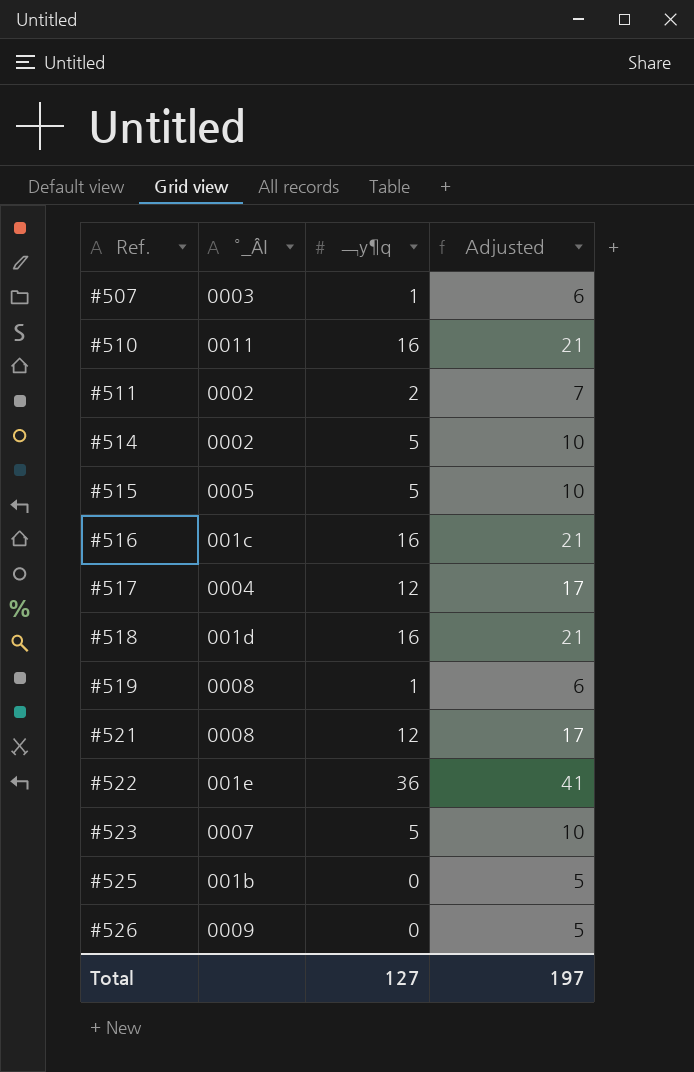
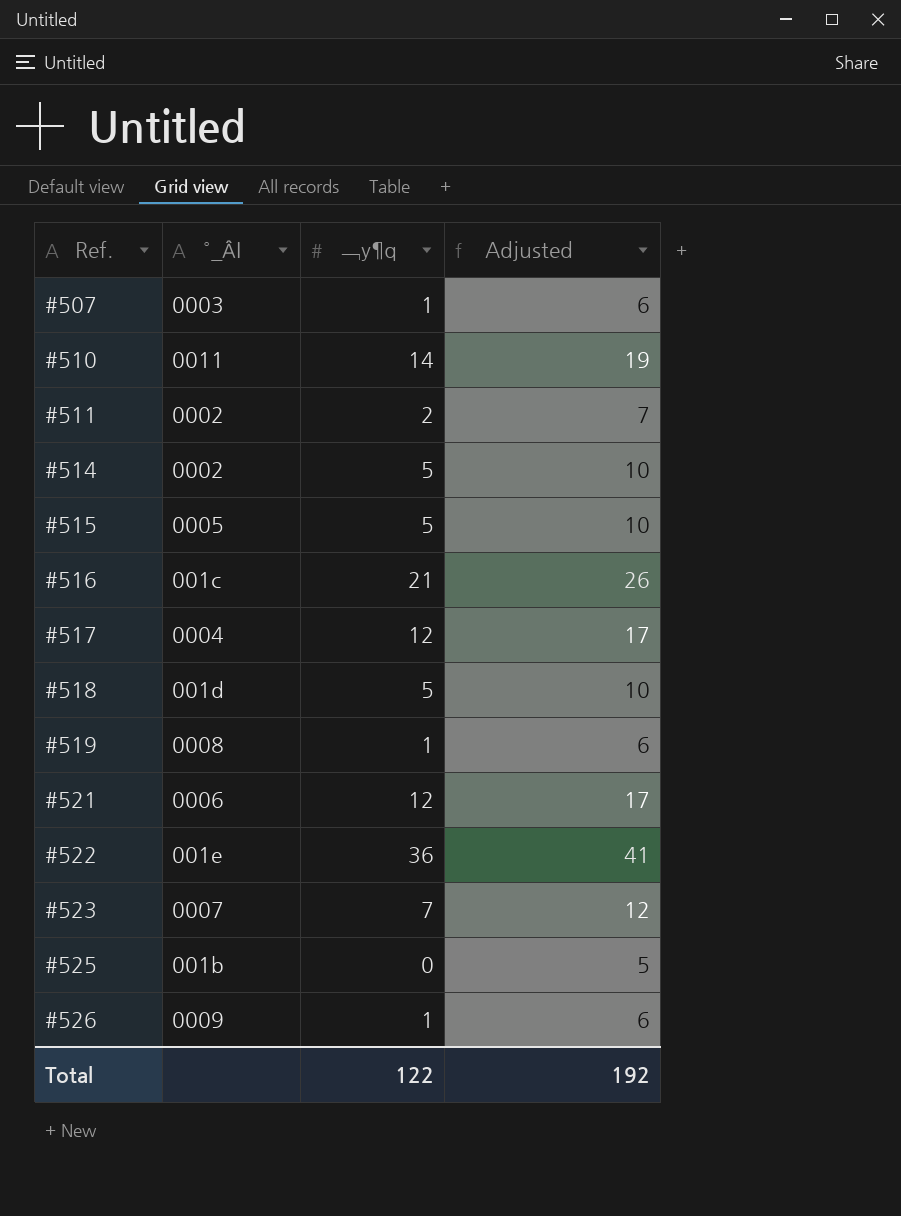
#510 | ¬y¶q: 16 -> 14
#510 | Adjusted: 21 -> 19
#516 | ¬y¶q: 16 -> 21
#516 | Adjusted: 21 -> 26
#518 | ¬y¶q: 16 -> 5
#518 | Adjusted: 21 -> 10
#521 | °_ÂI: 0008 -> 0006
#523 | ¬y¶q: 5 -> 7
#523 | Adjusted: 10 -> 12
#526 | ¬y¶q: 0 -> 1
#526 | Adjusted: 5 -> 6
Total | ¬y¶q: 127 -> 122
Total | Adjusted: 197 -> 192

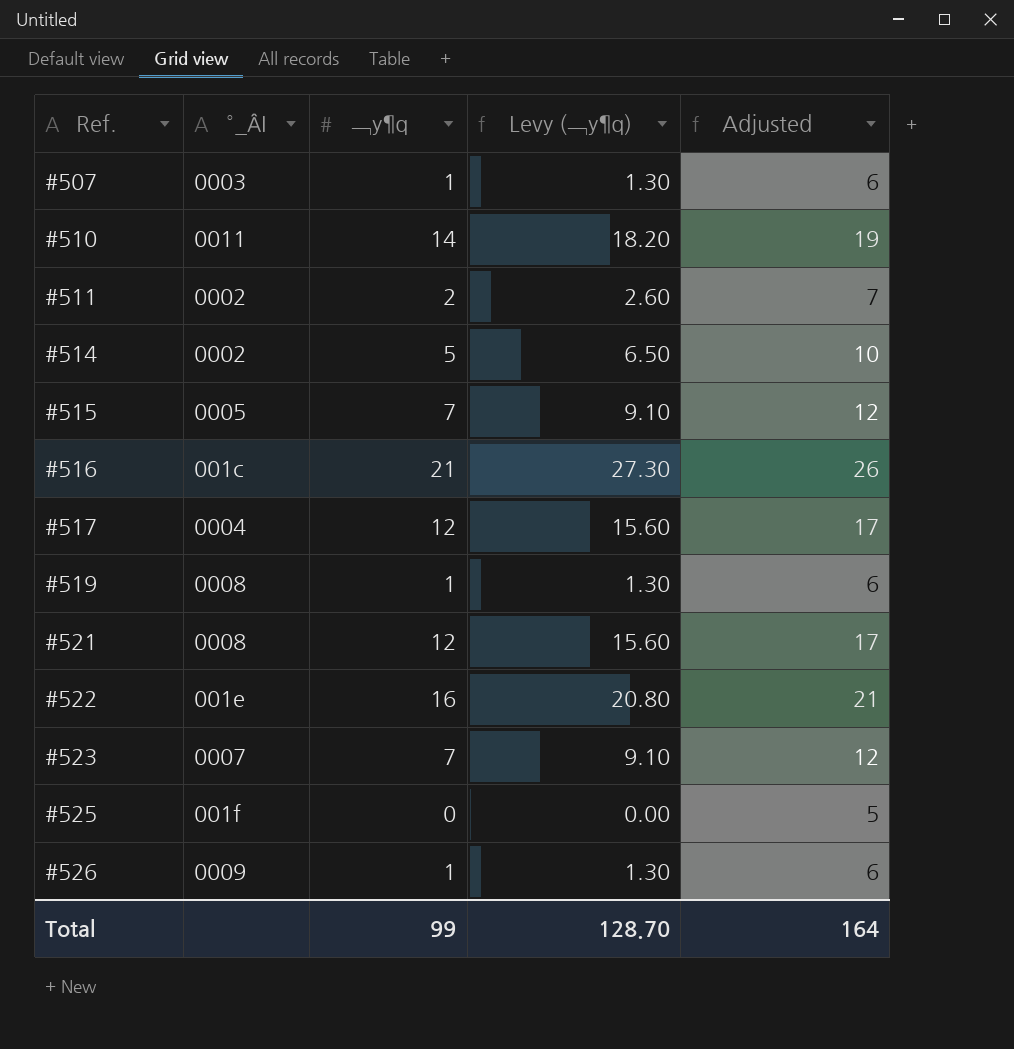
column Levy (¬y¶q) | formula: none -> [¬y¶q] * 1.3
row #518: 001d | 5 | 10 -> none
#515 | ¬y¶q: 5 -> 7
#515 | Adjusted: 10 -> 12
#521 | °_ÂI: 0006 -> 0008
#522 | ¬y¶q: 36 -> 16
#522 | Adjusted: 41 -> 21
#525 | °_ÂI: 001b -> 001f
Total | ¬y¶q: 122 -> 99
Total | Adjusted: 192 -> 164

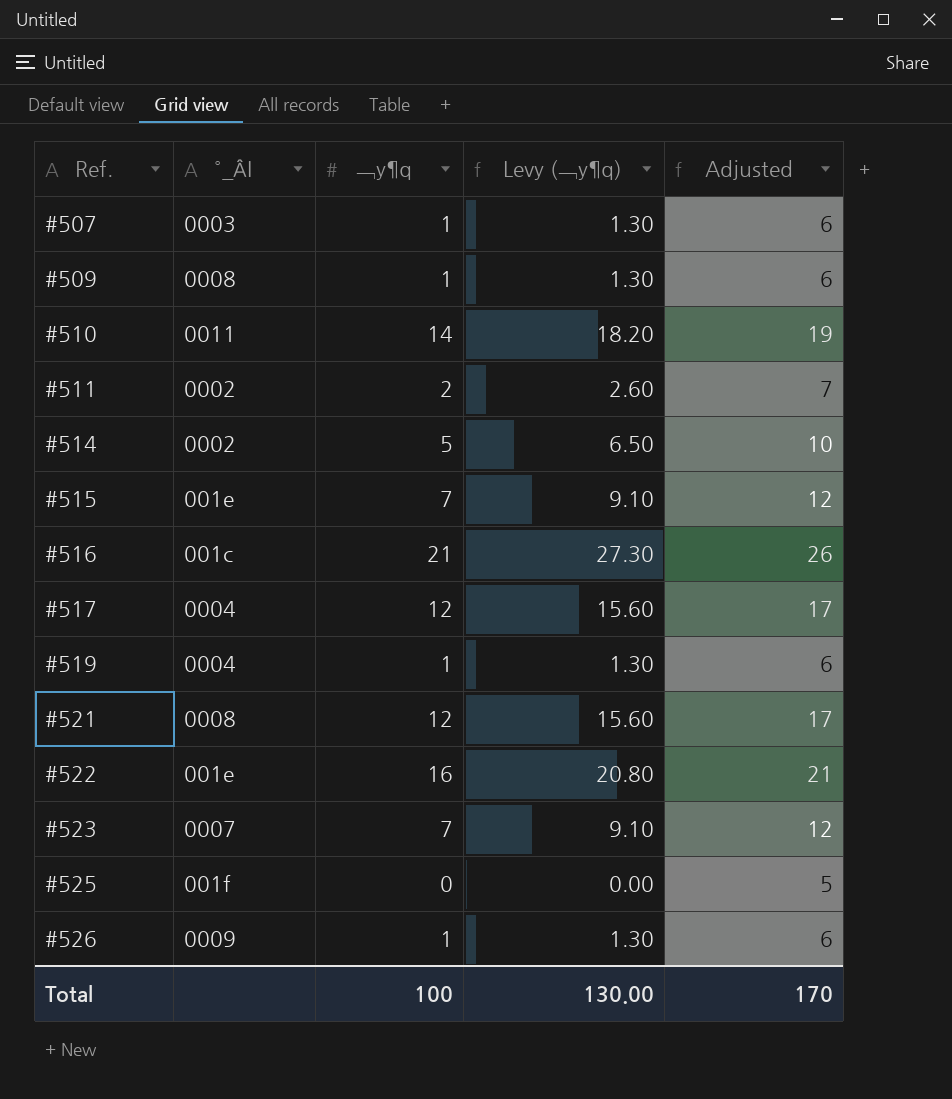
row #509: none -> 0008 | 1 | 1.30 | 6
#515 | °_ÂI: 0005 -> 001e
#519 | °_ÂI: 0008 -> 0004
Total | ¬y¶q: 99 -> 100
Total | Levy (¬y¶q): 128.70 -> 130.00
Total | Adjusted: 164 -> 170

